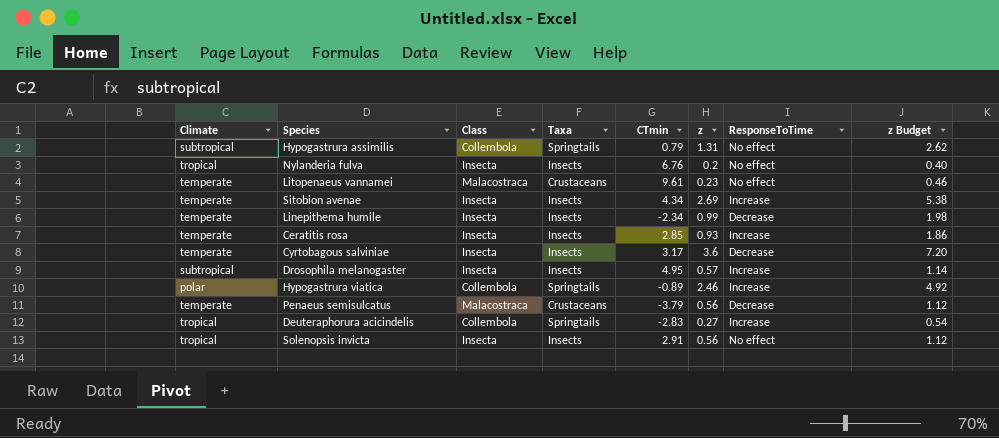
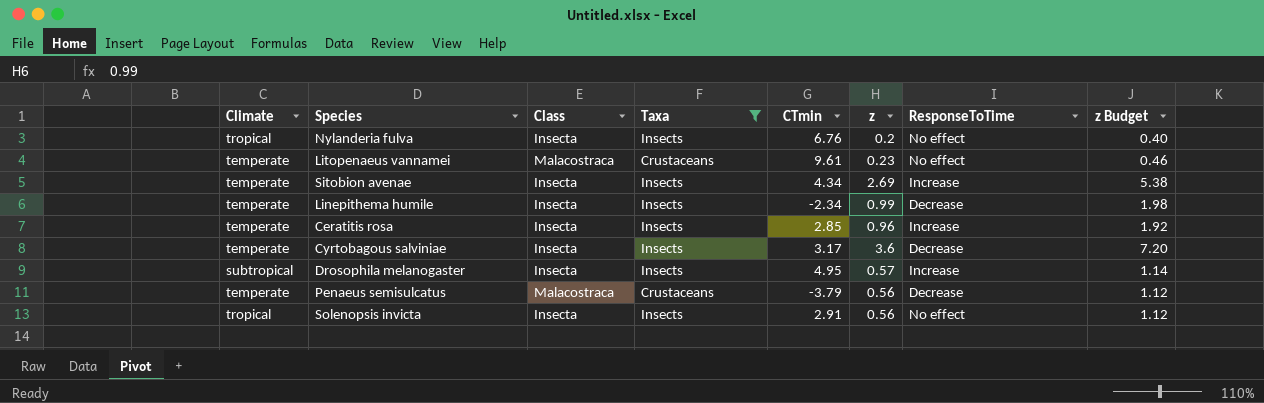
filter: none -> Taxa != Springtails
Ceratitis rosa | z: 0.93 -> 0.96
Ceratitis rosa | z Budget: 1.86 -> 1.92

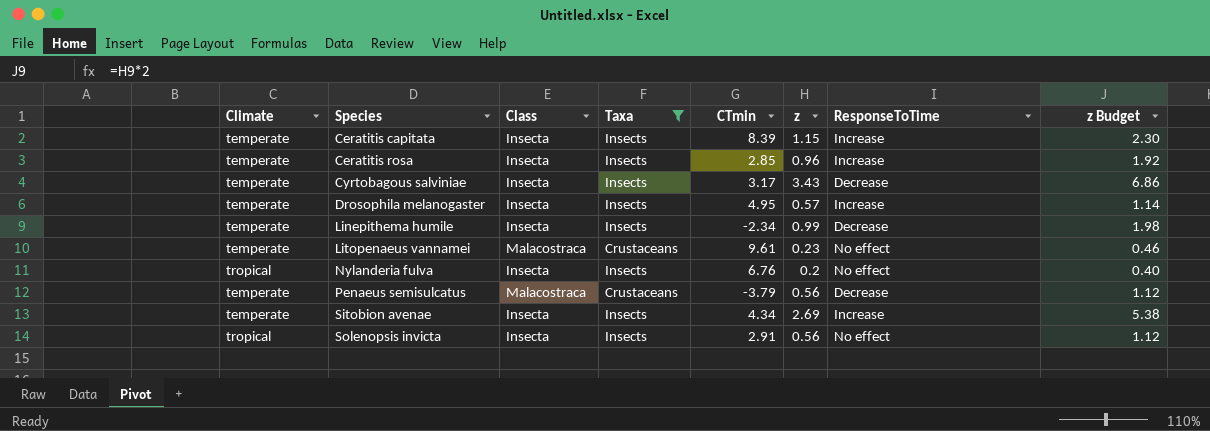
row order: none -> Species ascending
row Ceratitis capitata: none -> temperate | Insecta | Insects | 8.39 | 1.15 | Increase | 2.30
Cyrtobagous salviniae | z: 3.6 -> 3.43
Cyrtobagous salviniae | z Budget: 7.20 -> 6.86
Drosophila melanogaster | Climate: subtropical -> temperate

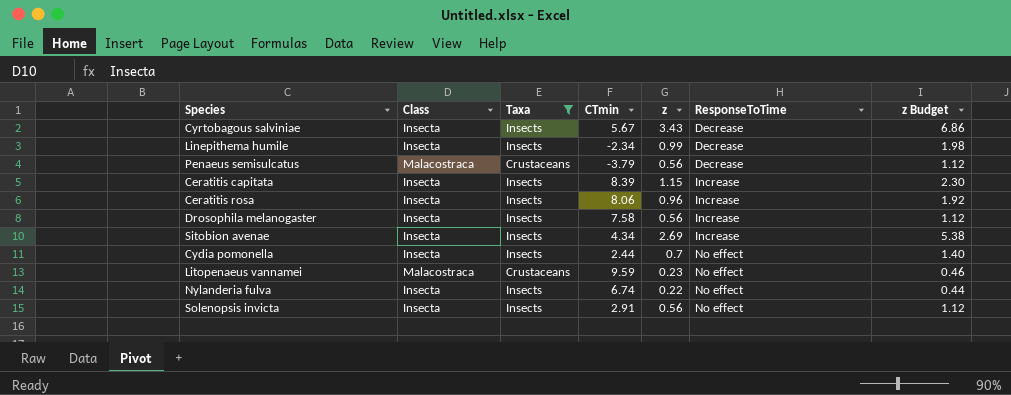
row order: Species ascending -> ResponseToTime ascending
column Climate | position: 1 -> none
Cyrtobagous salviniae | CTmin: 3.17 -> 5.67
Ceratitis rosa | CTmin: 2.85 -> 8.06
Drosophila melanogaster | CTmin: 4.95 -> 7.58
Drosophila melanogaster | z: 0.57 -> 0.56
Drosophila melanogaster | z Budget: 1.14 -> 1.12
row Cydia pomonella: none -> Insecta | Insects | 2.44 | 0.7 | No effect | 1.40
Litopenaeus vannamei | CTmin: 9.61 -> 9.59
Nylanderia fulva | CTmin: 6.76 -> 6.74
Nylanderia fulva | z: 0.2 -> 0.22
Nylanderia fulva | z Budget: 0.40 -> 0.44

